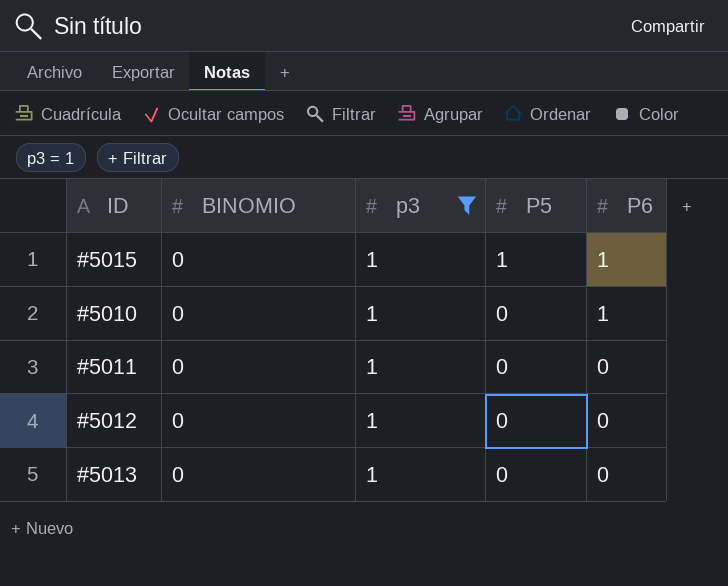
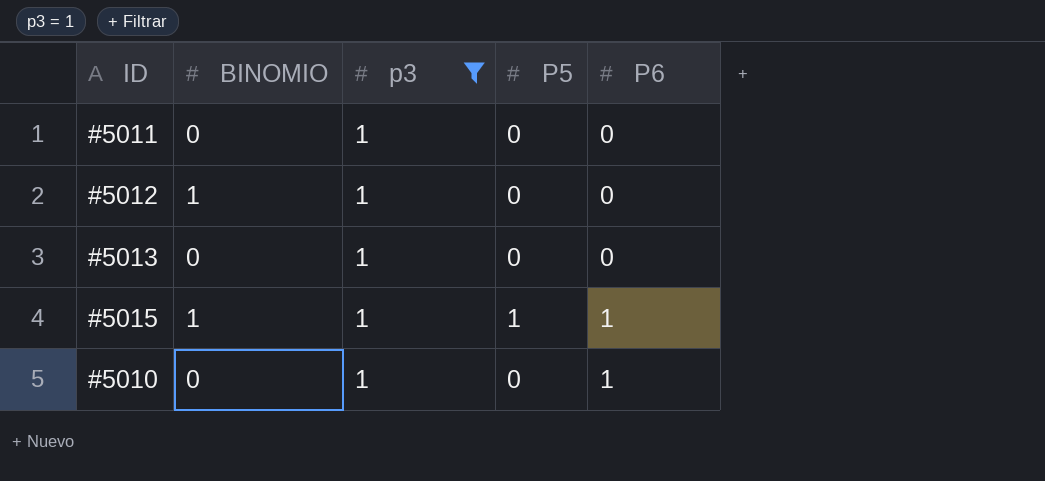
row order: P5 descending -> P6 ascending
#5012 | BINOMIO: 0 -> 1
#5015 | BINOMIO: 0 -> 1

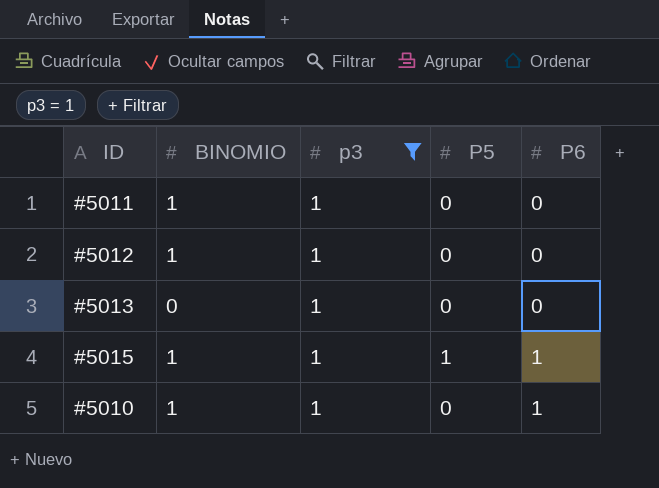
#5011 | BINOMIO: 0 -> 1
#5010 | BINOMIO: 0 -> 1

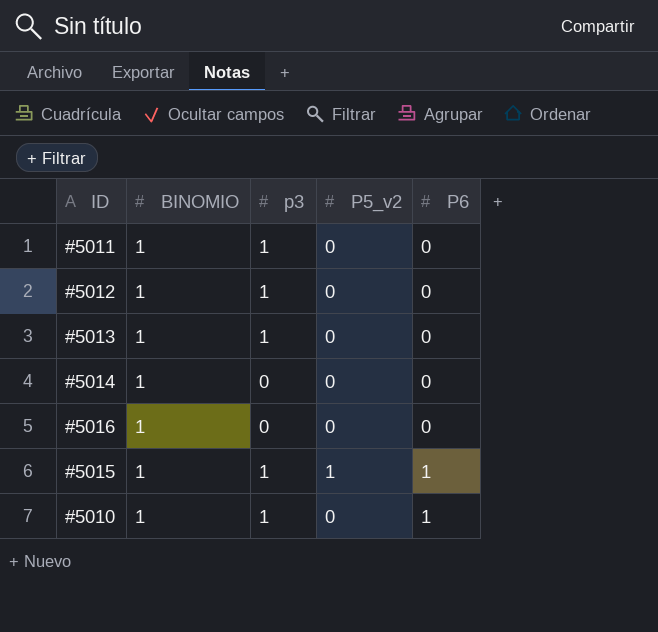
filter: p3 = 1 -> none
column name: P5 -> P5_v2
#5013 | BINOMIO: 0 -> 1

